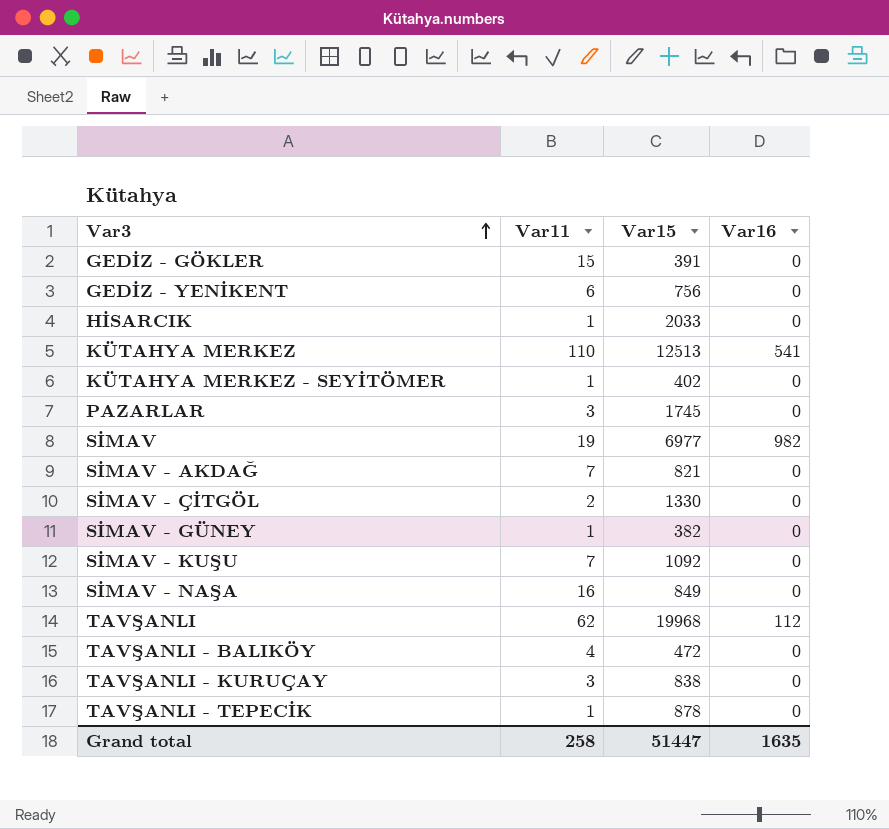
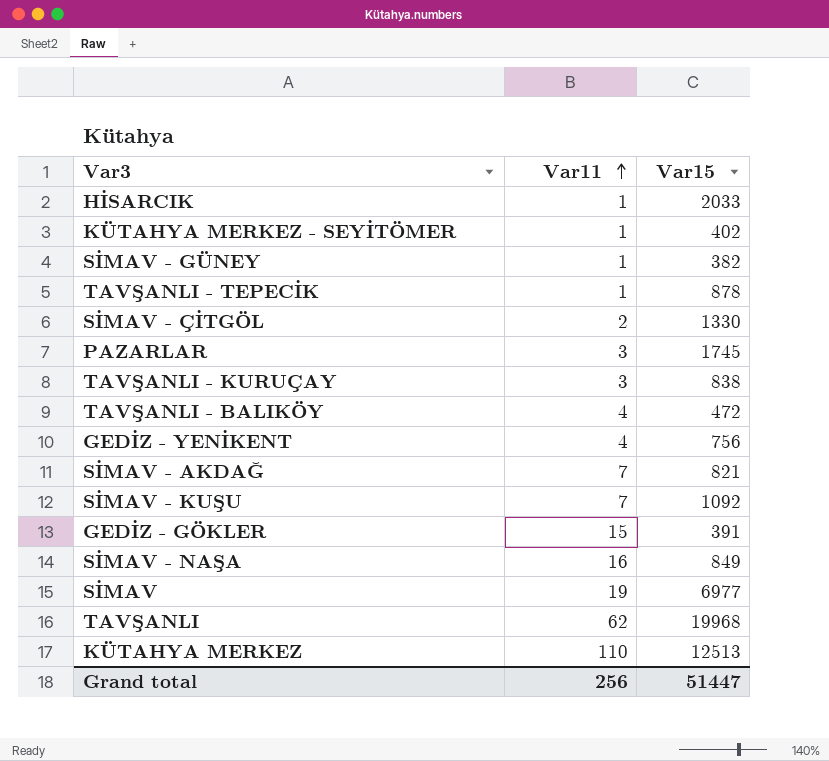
row order: Var3 ascending -> Var11 ascending
column Var16 | position: 4 -> none
GEDİZ - YENİKENT | Var11: 6 -> 4
Grand total | Var11: 258 -> 256

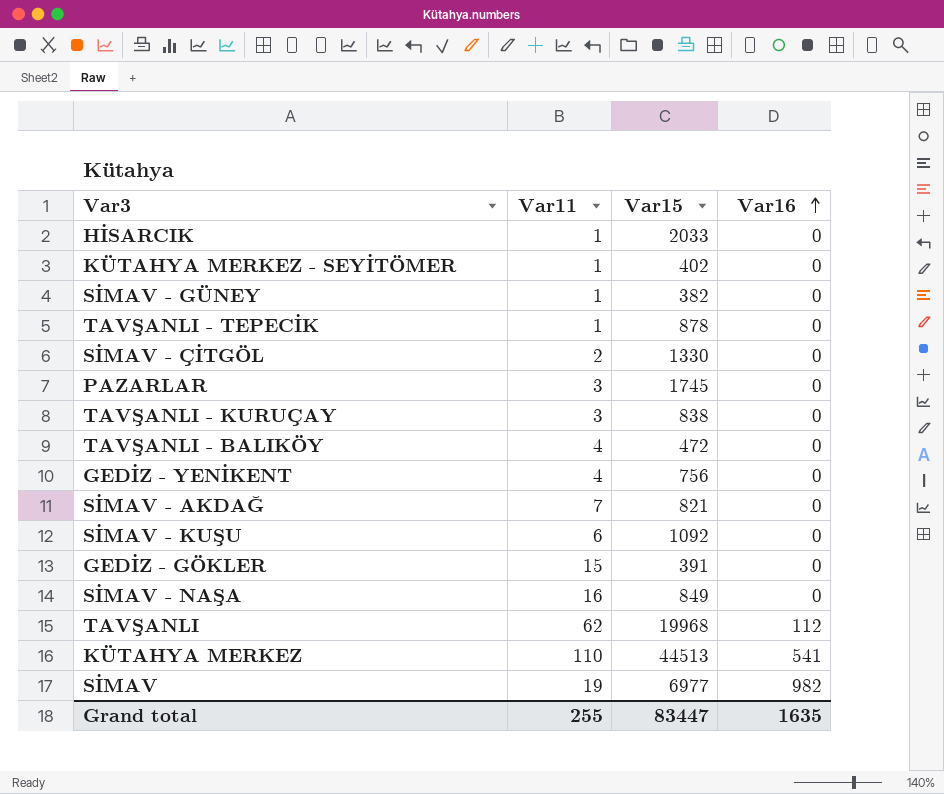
row order: Var11 ascending -> Var16 ascending
column Var16 | position: none -> 4
SİMAV - KUŞU | Var11: 7 -> 6
KÜTAHYA MERKEZ | Var15: 12513 -> 44513
Grand total | Var11: 256 -> 255
Grand total | Var15: 51447 -> 83447

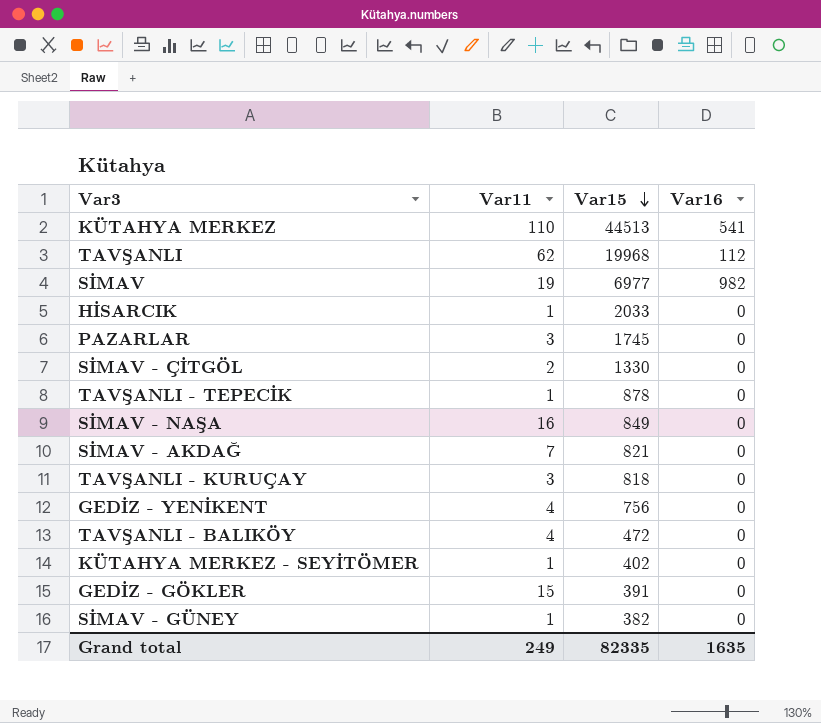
row order: Var16 ascending -> Var15 descending
row SİMAV - KUŞU: 6 | 1092 | 0 -> none
TAVŞANLI - KURUÇAY | Var15: 838 -> 818
Grand total | Var11: 255 -> 249
Grand total | Var15: 83447 -> 82335

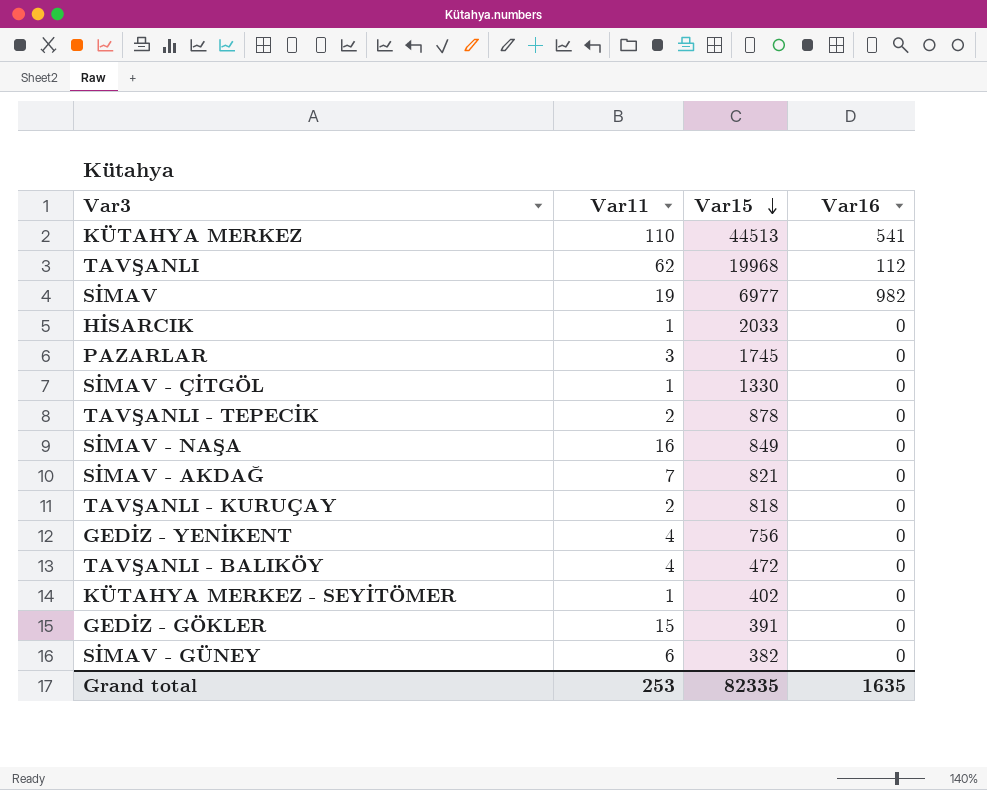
SİMAV - ÇİTGÖL | Var11: 2 -> 1
TAVŞANLI - TEPECİK | Var11: 1 -> 2
TAVŞANLI - KURUÇAY | Var11: 3 -> 2
SİMAV - GÜNEY | Var11: 1 -> 6
Grand total | Var11: 249 -> 253

